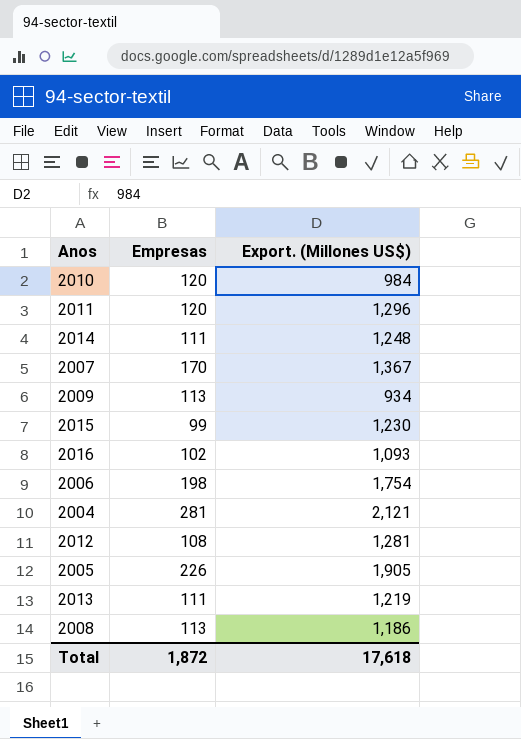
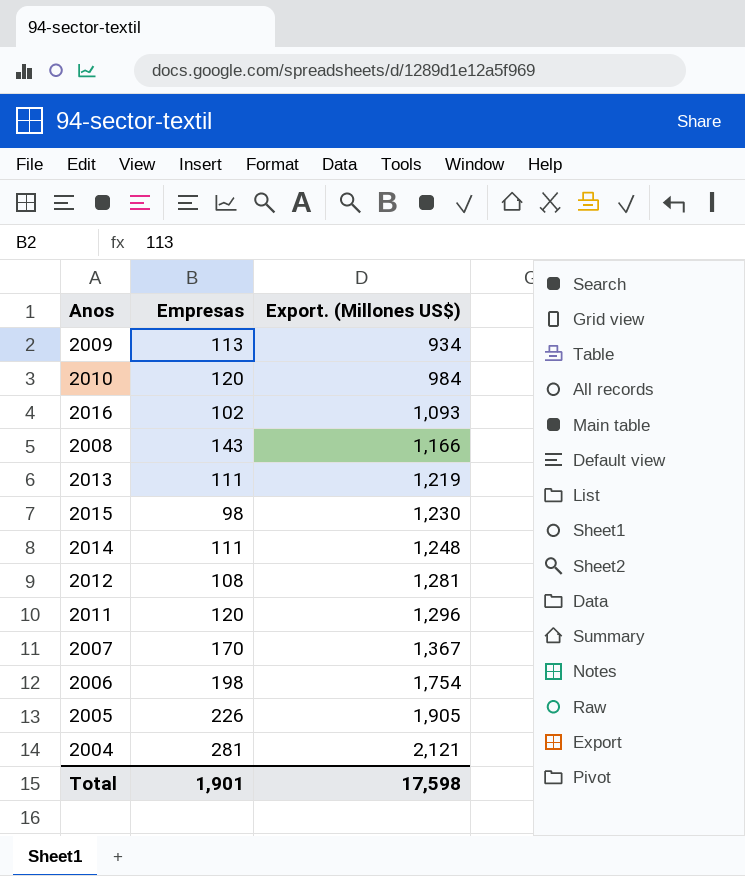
row order: none -> Export. (Millones US$) ascending
2008 | Empresas: 113 -> 143
2008 | Export. (Millones US$): 1,186 -> 1,166
2015 | Empresas: 99 -> 98
Total | Empresas: 1,872 -> 1,901
Total | Export. (Millones US$): 17,618 -> 17,598

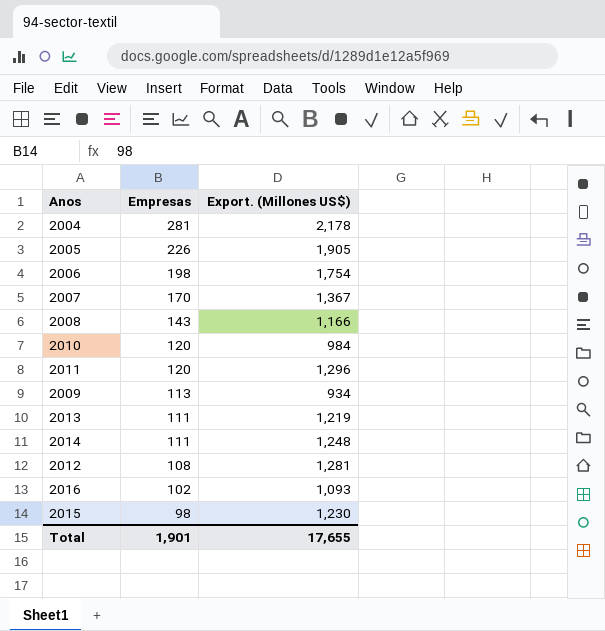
row order: Export. (Millones US$) ascending -> Empresas descending
2004 | Export. (Millones US$): 2,121 -> 2,178
Total | Export. (Millones US$): 17,598 -> 17,655

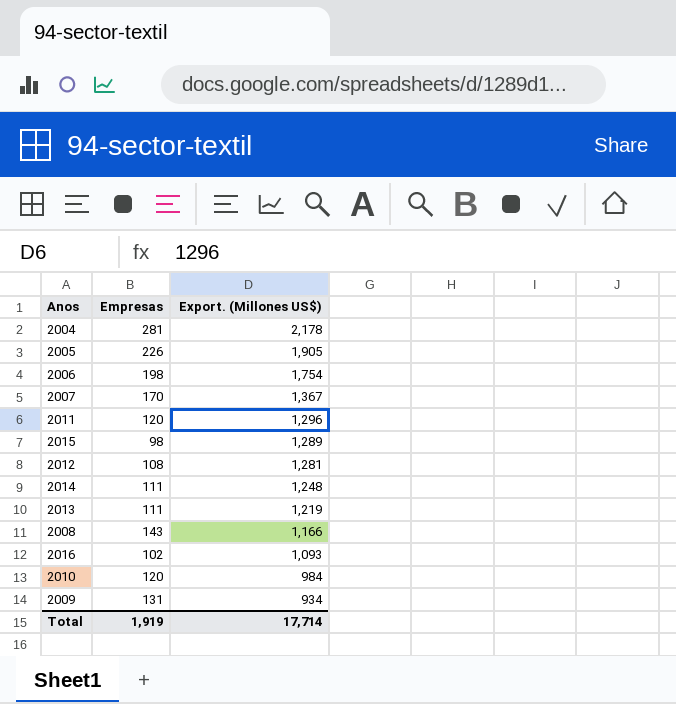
row order: Empresas descending -> Export. (Millones US$) descending
2015 | Export. (Millones US$): 1,230 -> 1,289
2009 | Empresas: 113 -> 131
Total | Empresas: 1,901 -> 1,919
Total | Export. (Millones US$): 17,655 -> 17,714

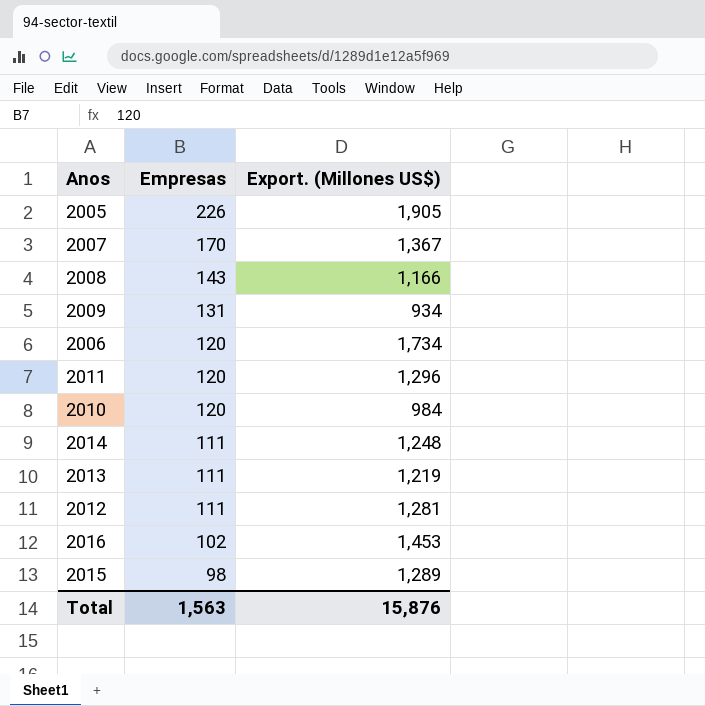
row order: Export. (Millones US$) descending -> Empresas descending
row 2004: 281 | 2,178 -> none
2006 | Empresas: 198 -> 120
2006 | Export. (Millones US$): 1,754 -> 1,734
2012 | Empresas: 108 -> 111
2016 | Export. (Millones US$): 1,093 -> 1,453
Total | Empresas: 1,919 -> 1,563
Total | Export. (Millones US$): 17,714 -> 15,876

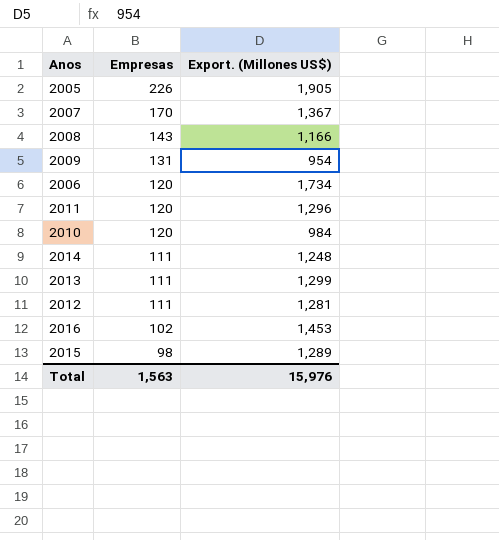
2009 | Export. (Millones US$): 934 -> 954
2013 | Export. (Millones US$): 1,219 -> 1,299
Total | Export. (Millones US$): 15,876 -> 15,976

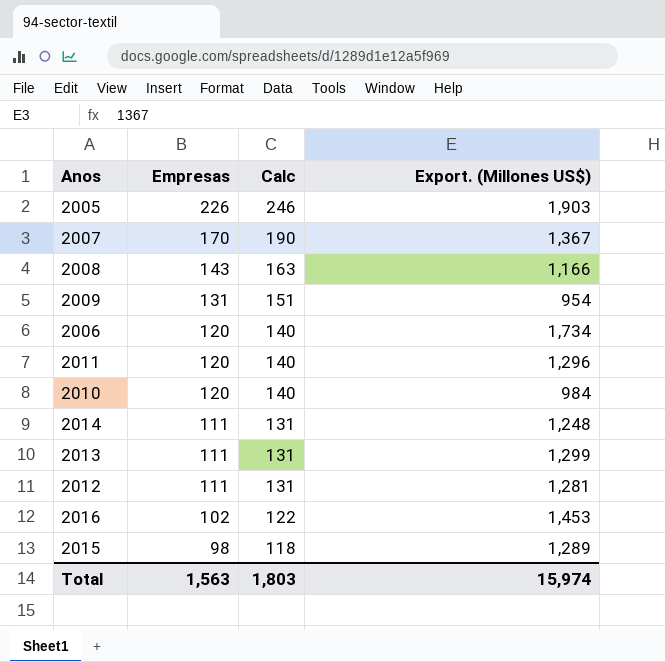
column Calc | formula: none -> [Empresas] + 20
2005 | Export. (Millones US$): 1,905 -> 1,903
Total | Export. (Millones US$): 15,976 -> 15,974

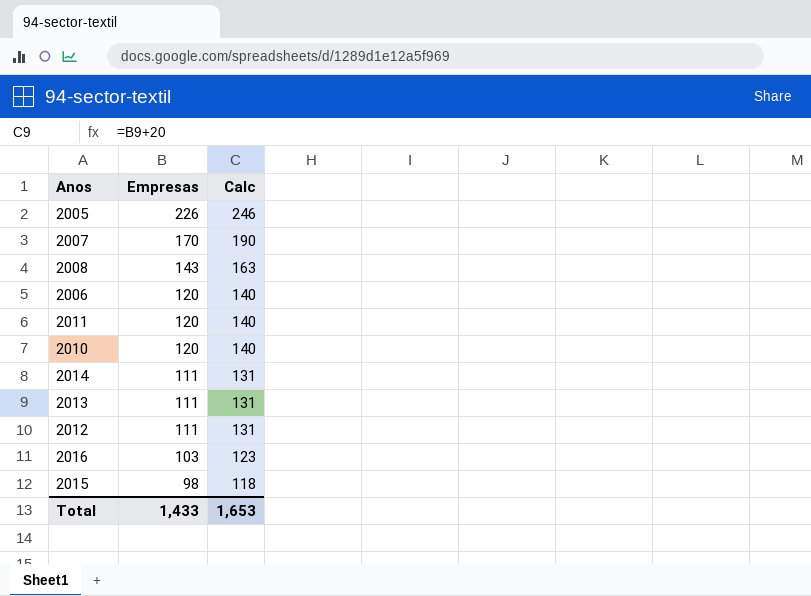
column Export. (Millones US$) | position: 4 -> none
row 2009: 131 | 151 | 954 -> none
2016 | Empresas: 102 -> 103
2016 | Calc: 122 -> 123
Total | Empresas: 1,563 -> 1,433
Total | Calc: 1,803 -> 1,653

